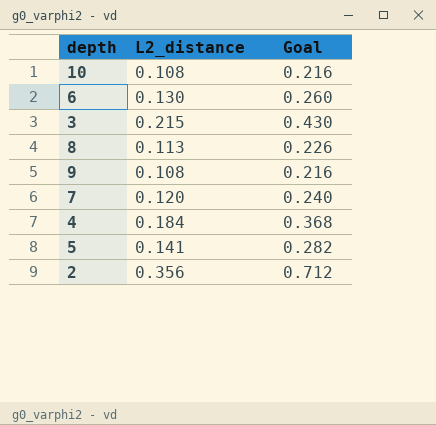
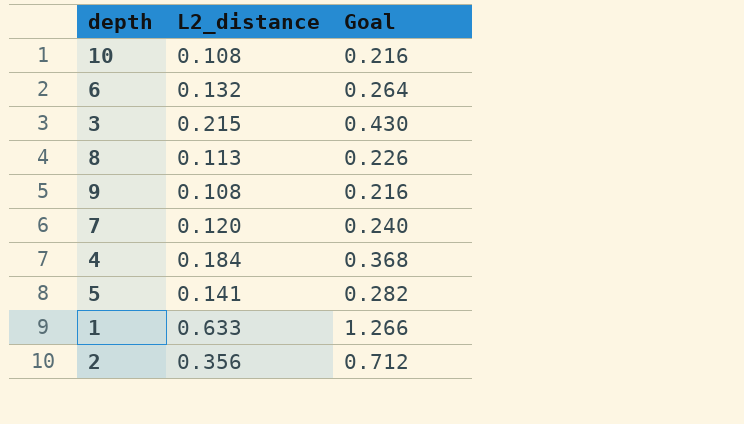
6 | L2_distance: 0.130 -> 0.132
6 | Goal: 0.260 -> 0.264
row 1: none -> 0.633 | 1.266

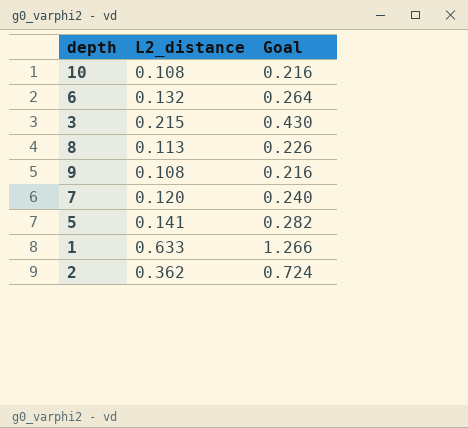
row 4: 0.184 | 0.368 -> none
2 | L2_distance: 0.356 -> 0.362
2 | Goal: 0.712 -> 0.724

